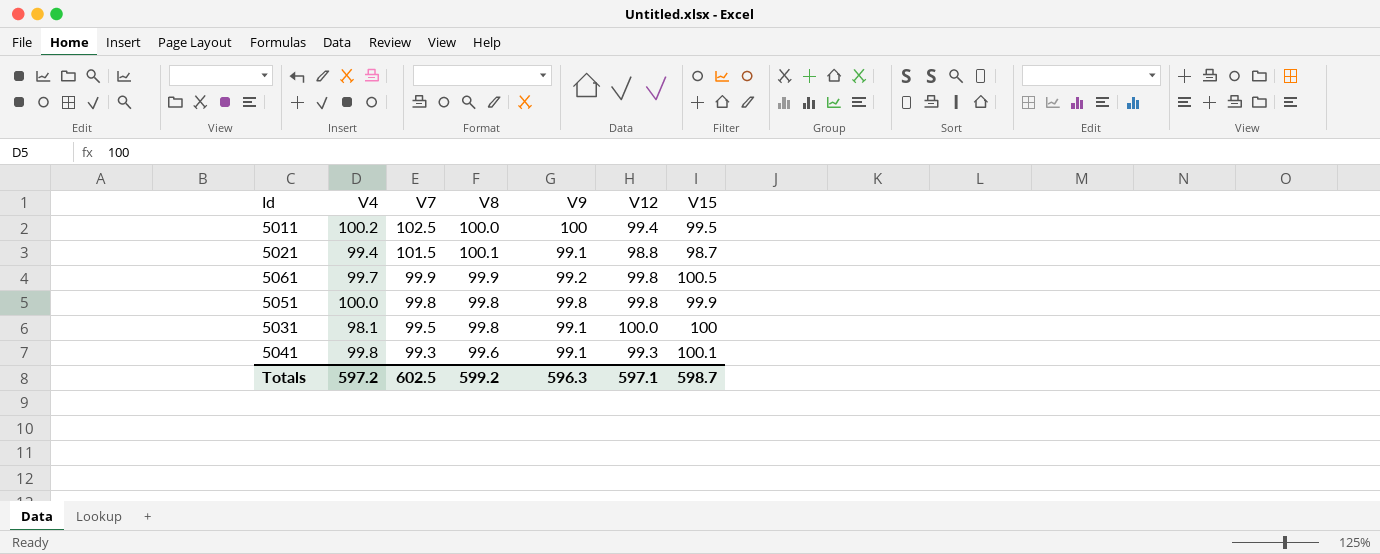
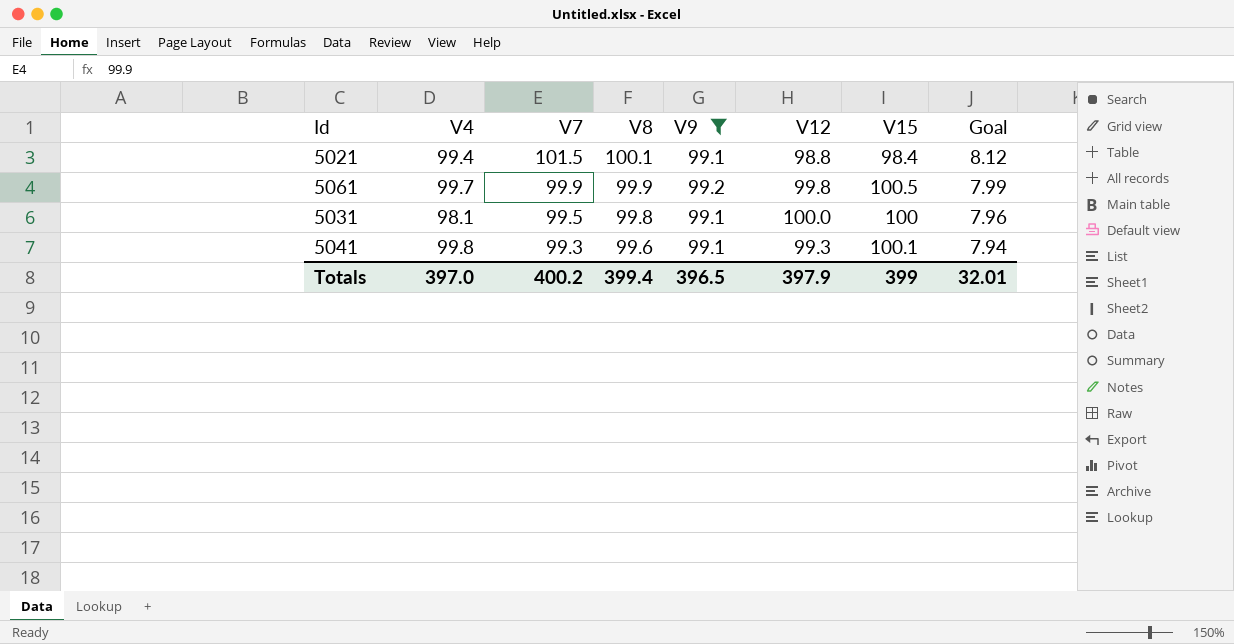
filter: none -> V9 <= 99.2
column Goal | formula: none -> [V7] * 0.08
5021 | V15: 98.7 -> 98.4
Totals | V4: 597.2 -> 397.0
Totals | V7: 602.5 -> 400.2
Totals | V8: 599.2 -> 399.4
Totals | V9: 596.3 -> 396.5
Totals | V12: 597.1 -> 397.9
Totals | V15: 598.7 -> 399

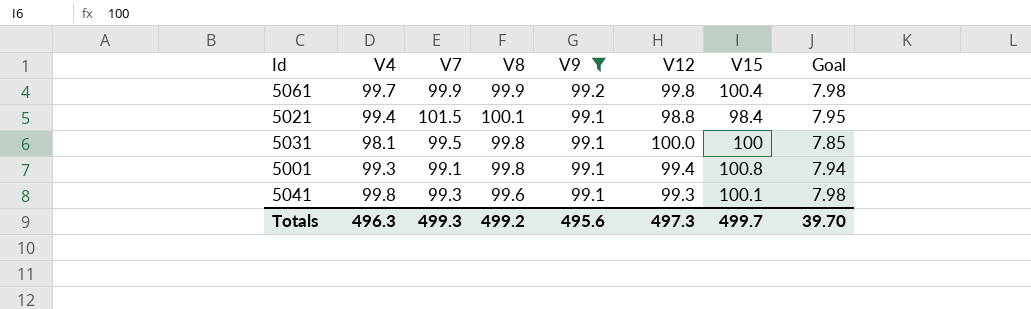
row order: V7 descending -> V9 descending
column Goal | formula: [V7] * 0.08 -> [V4] * 0.08
5061 | V15: 100.5 -> 100.4
row 5001: none -> 99.3 | 99.1 | 99.8 | 99.1 | 99.4 | 100.8 | 7.94
Totals | V4: 397.0 -> 496.3
Totals | V7: 400.2 -> 499.3
Totals | V8: 399.4 -> 499.2
Totals | V9: 396.5 -> 495.6
Totals | V12: 397.9 -> 497.3
Totals | V15: 399 -> 499.7
Totals | Goal: 32.01 -> 39.70

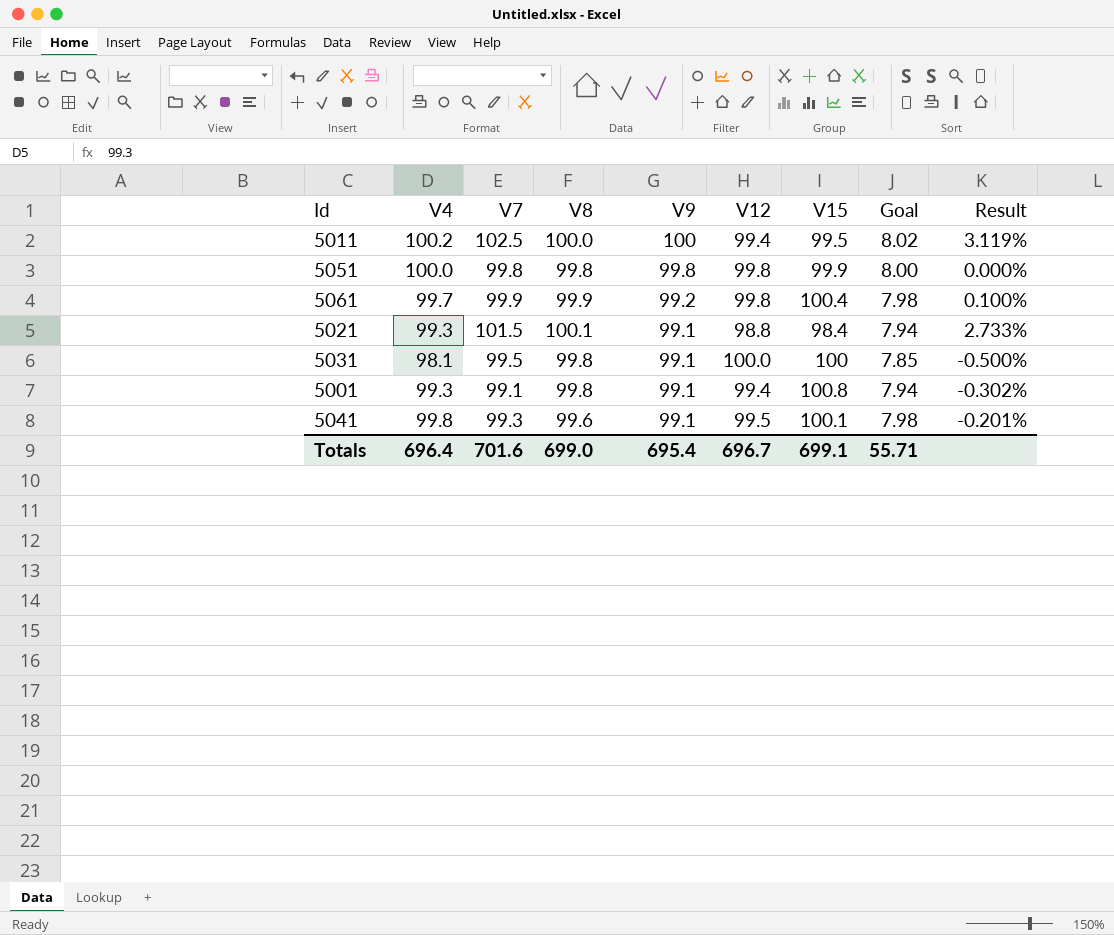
filter: V9 <= 99.2 -> none
column Result | formula: none -> ([V7] - [V12]) / [V12]
5021 | V4: 99.4 -> 99.3
5021 | Goal: 7.95 -> 7.94
5041 | V12: 99.3 -> 99.5
Totals | V4: 496.3 -> 696.4
Totals | V7: 499.3 -> 701.6
Totals | V8: 499.2 -> 699.0
Totals | V9: 495.6 -> 695.4
Totals | V12: 497.3 -> 696.7
Totals | V15: 499.7 -> 699.1
Totals | Goal: 39.70 -> 55.71

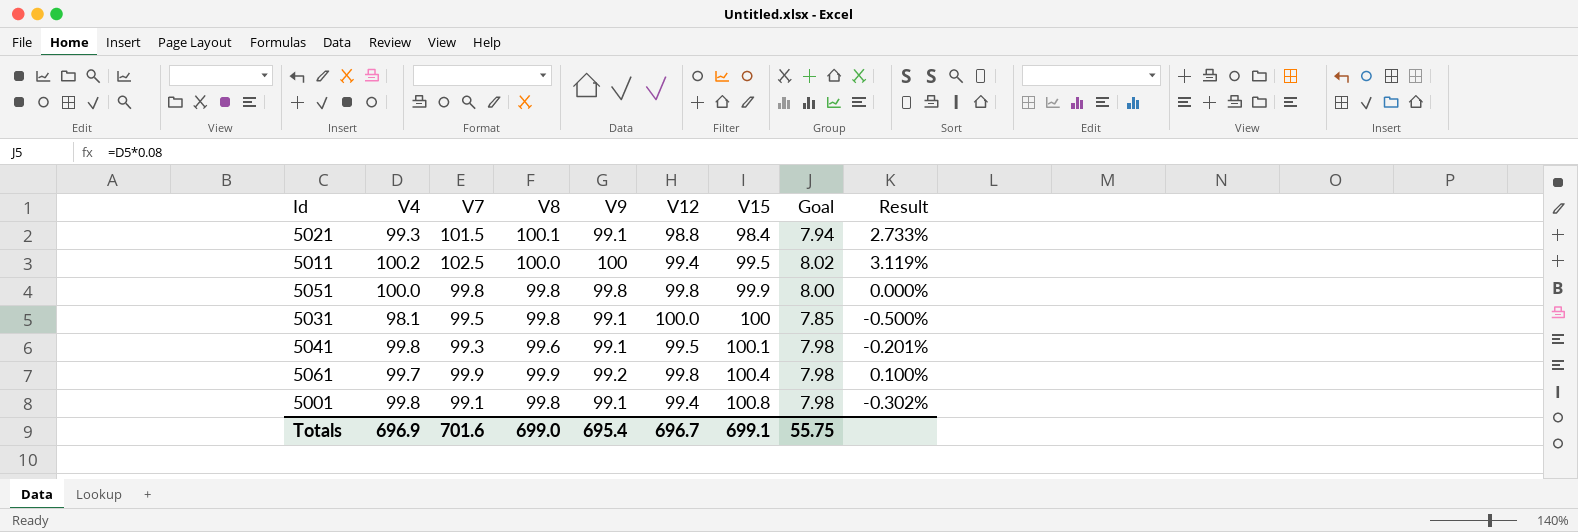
row order: V9 descending -> V15 ascending
5001 | V4: 99.3 -> 99.8
5001 | Goal: 7.94 -> 7.98
Totals | V4: 696.4 -> 696.9
Totals | Goal: 55.71 -> 55.75

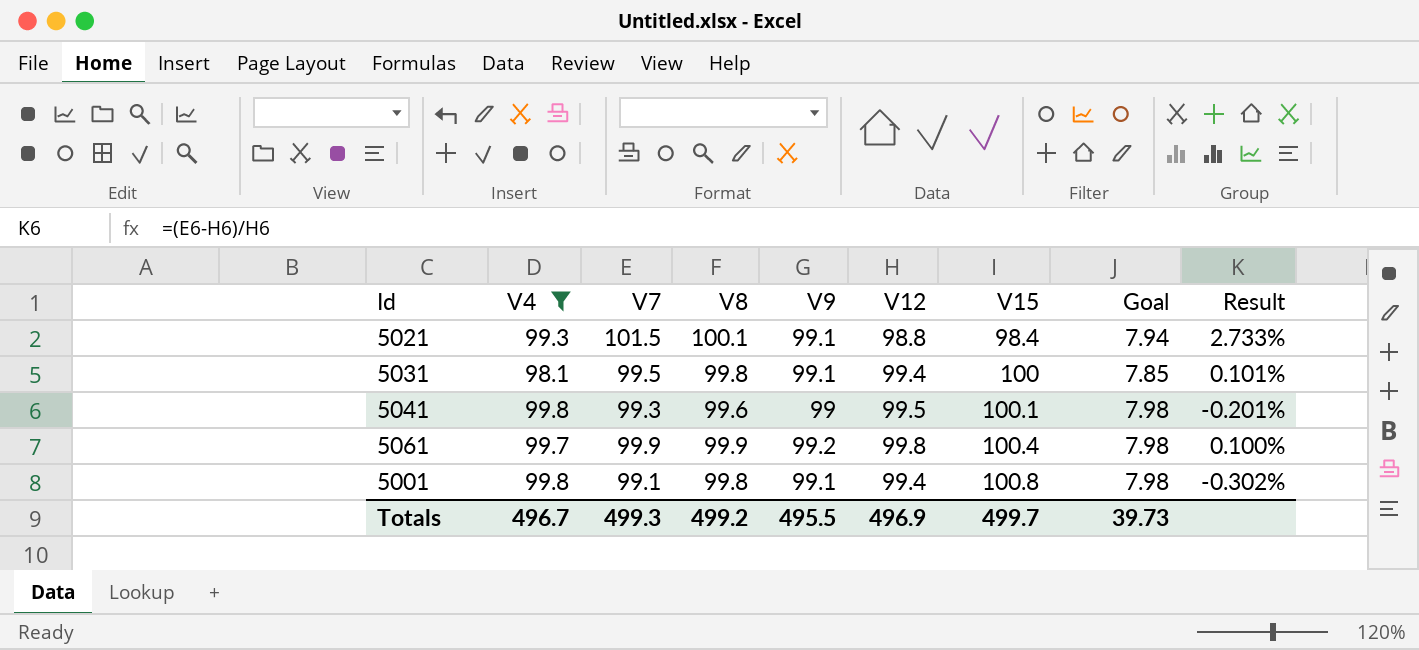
filter: none -> V4 <= 99.8
5031 | V12: 100.0 -> 99.4
5031 | Result: -0.500% -> 0.101%
5041 | V9: 99.1 -> 99
Totals | V4: 696.9 -> 496.7
Totals | V7: 701.6 -> 499.3
Totals | V8: 699.0 -> 499.2
Totals | V9: 695.4 -> 495.5
Totals | V12: 696.7 -> 496.9
Totals | V15: 699.1 -> 499.7
Totals | Goal: 55.75 -> 39.73

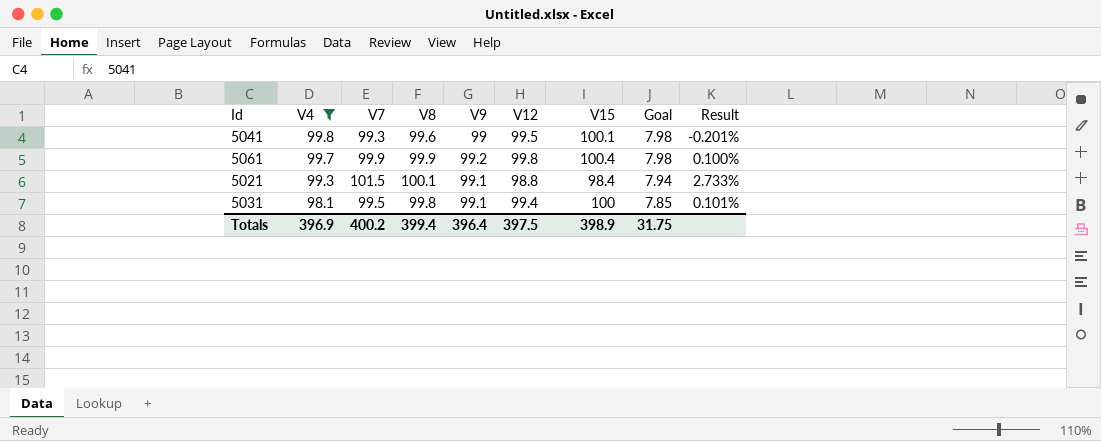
row order: V15 ascending -> V4 descending
row 5001: 99.8 | 99.1 | 99.8 | 99.1 | 99.4 | 100.8 | 7.98 | -0.302% -> none
Totals | V4: 496.7 -> 396.9
Totals | V7: 499.3 -> 400.2
Totals | V8: 499.2 -> 399.4
Totals | V9: 495.5 -> 396.4
Totals | V12: 496.9 -> 397.5
Totals | V15: 499.7 -> 398.9
Totals | Goal: 39.73 -> 31.75

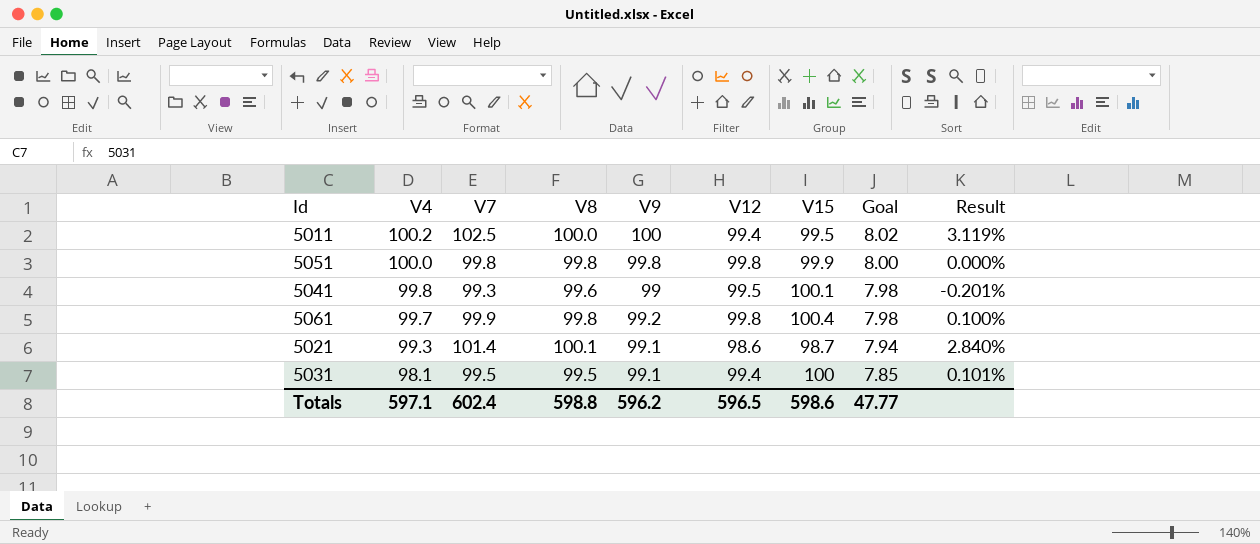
filter: V4 <= 99.8 -> none
5061 | V8: 99.9 -> 99.8
5021 | V7: 101.5 -> 101.4
5021 | V12: 98.8 -> 98.6
5021 | V15: 98.4 -> 98.7
5021 | Result: 2.733% -> 2.840%
5031 | V8: 99.8 -> 99.5
Totals | V4: 396.9 -> 597.1
Totals | V7: 400.2 -> 602.4
Totals | V8: 399.4 -> 598.8
Totals | V9: 396.4 -> 596.2
Totals | V12: 397.5 -> 596.5
Totals | V15: 398.9 -> 598.6
Totals | Goal: 31.75 -> 47.77

